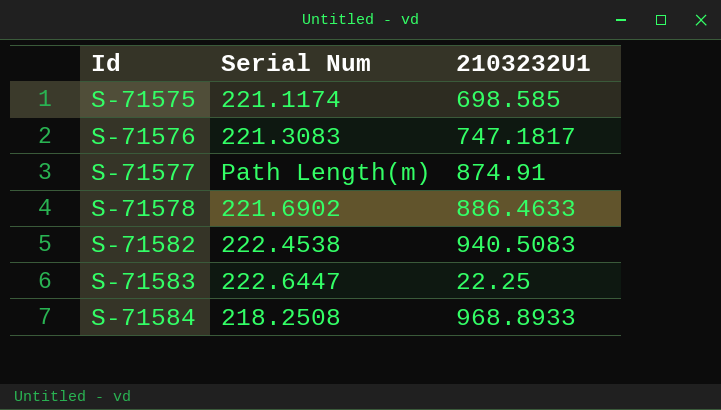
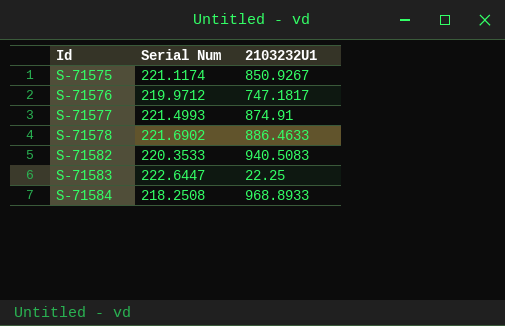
S-71575 | 2103232U1: 698.585 -> 850.9267
S-71576 | Serial Num: 221.3083 -> 219.9712
S-71577 | Serial Num: Path Length(m) -> 221.4993
S-71582 | Serial Num: 222.4538 -> 220.3533

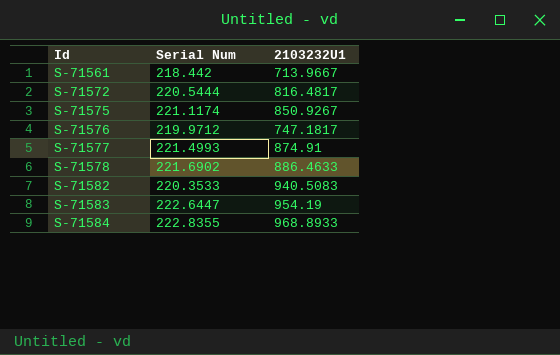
row S-71561: none -> 218.442 | 713.9667
row S-71572: none -> 220.5444 | 816.4817
S-71583 | 2103232U1: 22.25 -> 954.19
S-71584 | Serial Num: 218.2508 -> 222.8355

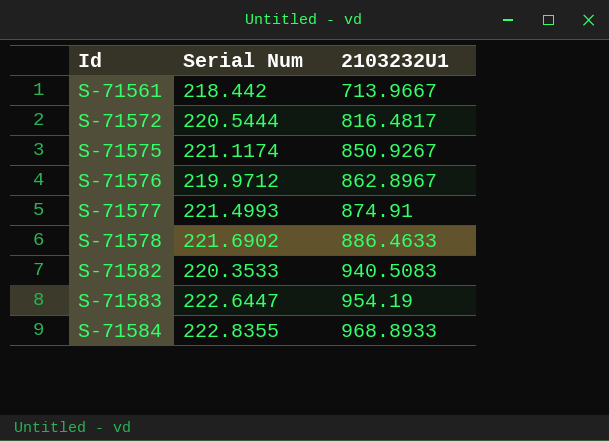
S-71576 | 2103232U1: 747.1817 -> 862.8967

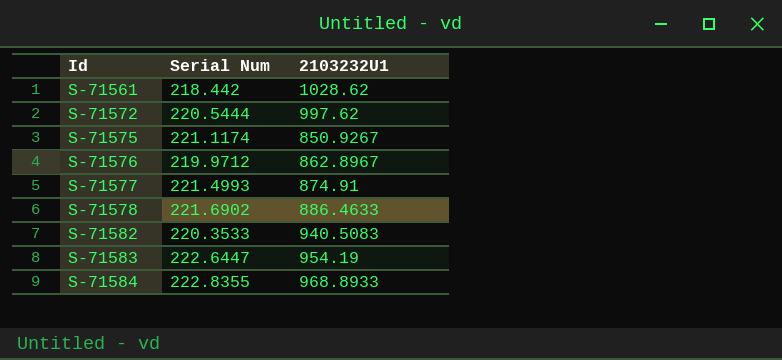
S-71561 | 2103232U1: 713.9667 -> 1028.62
S-71572 | 2103232U1: 816.4817 -> 997.62

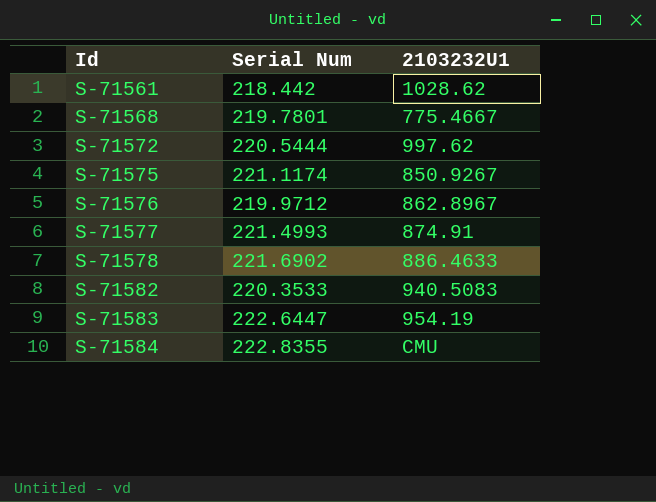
row S-71568: none -> 219.7801 | 775.4667
S-71584 | 2103232U1: 968.8933 -> CMU

